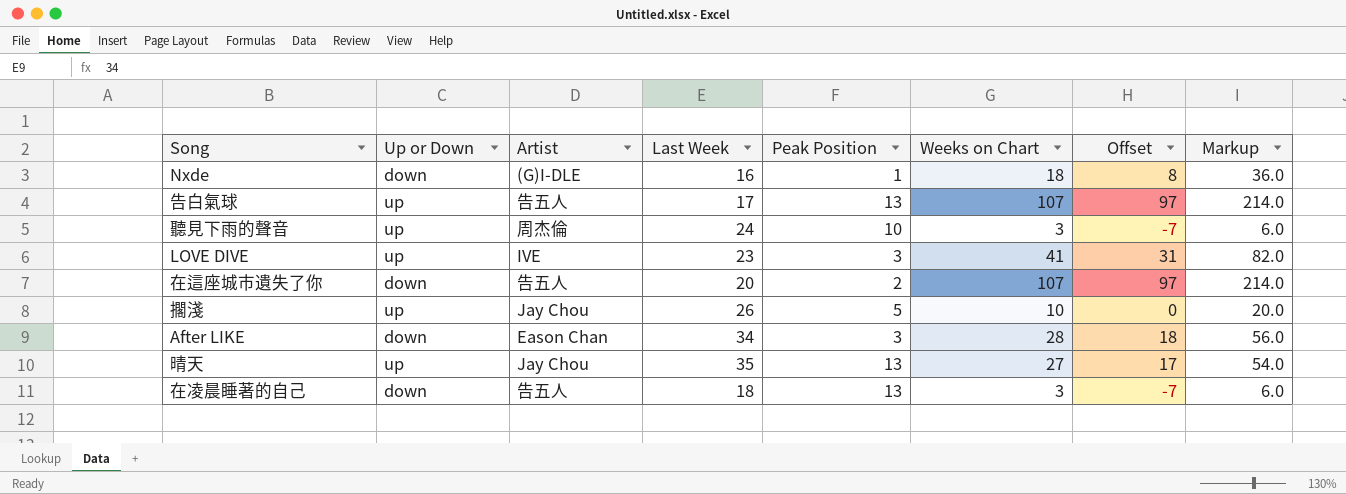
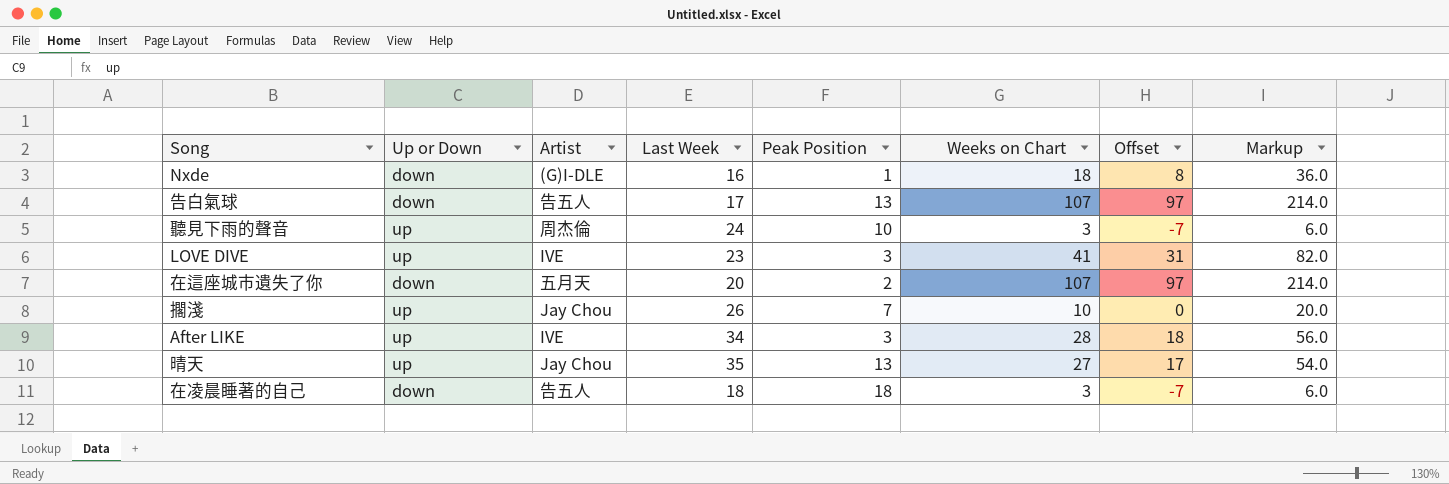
告白氣球 | Up or Down: up -> down
在這座城市遺失了你 | Artist: 告五人 -> 五月天
擱淺 | Peak Position: 5 -> 7
After LIKE | Up or Down: down -> up
After LIKE | Artist: Eason Chan -> IVE
在凌晨睡著的自己 | Peak Position: 13 -> 18

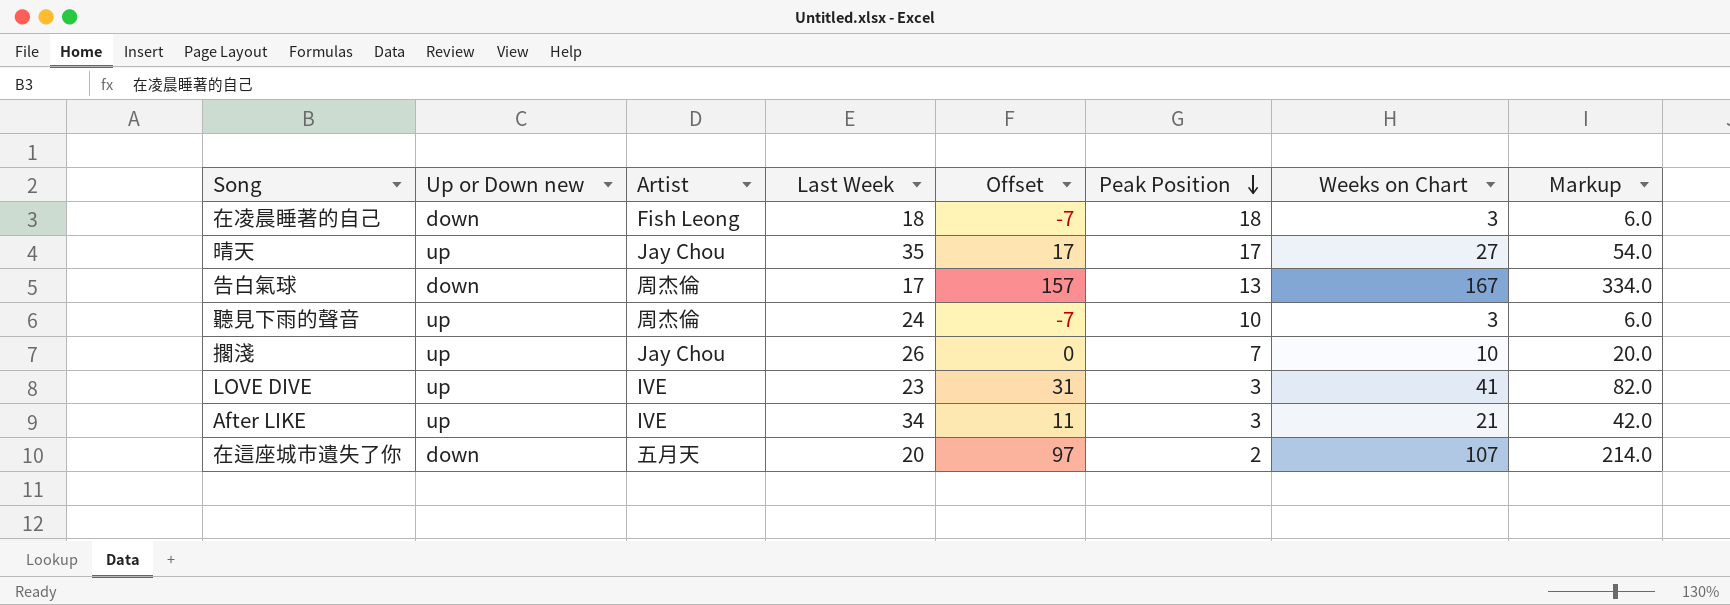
row order: none -> Peak Position descending
column name: Up or Down -> Up or Down new
column Offset | position: 7 -> 5
row Nxde: down | (G)I-DLE | 16 | 1 | 18 | 8 | 36.0 -> none
在凌晨睡著的自己 | Artist: 告五人 -> Fish Leong
晴天 | Peak Position: 13 -> 17
告白氣球 | Artist: 告五人 -> 周杰倫
告白氣球 | Offset: 97 -> 157
告白氣球 | Weeks on Chart: 107 -> 167
告白氣球 | Markup: 214.0 -> 334.0
After LIKE | Offset: 18 -> 11
After LIKE | Weeks on Chart: 28 -> 21
After LIKE | Markup: 56.0 -> 42.0

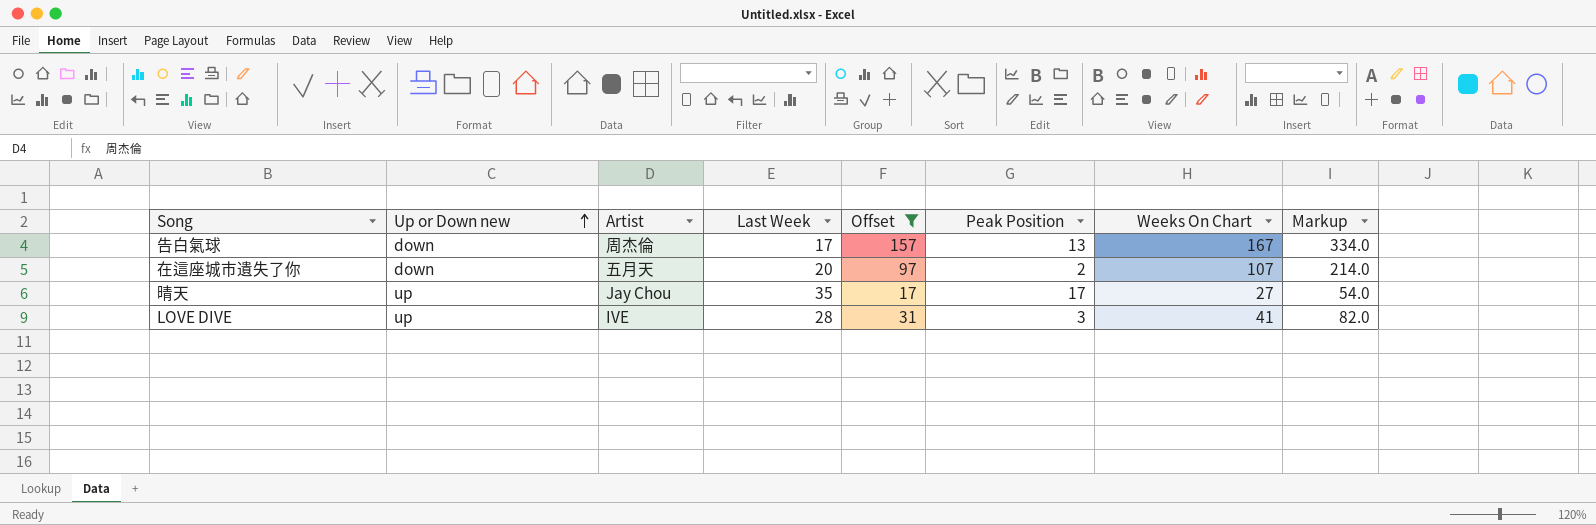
filter: none -> Offset >= 17
row order: Peak Position descending -> Up or Down new ascending
column name: Weeks on Chart -> Weeks On Chart
LOVE DIVE | Last Week: 23 -> 28

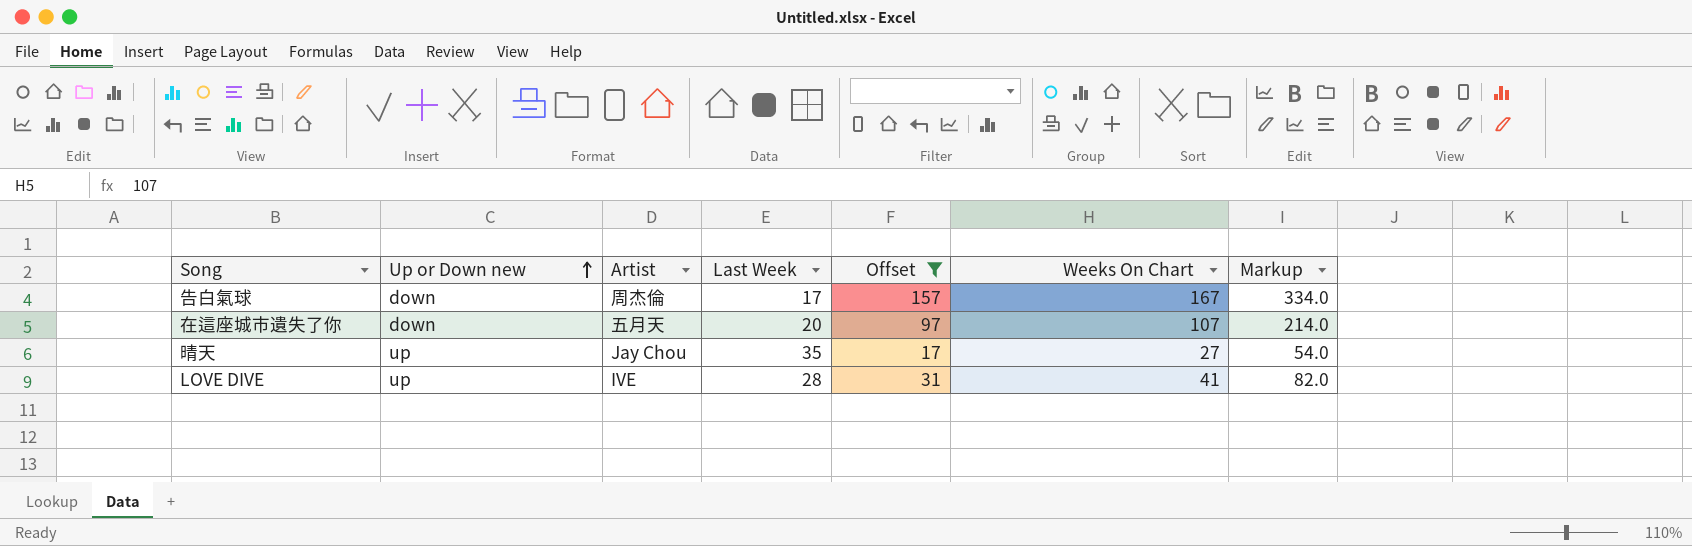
column Peak Position | position: 6 -> none

